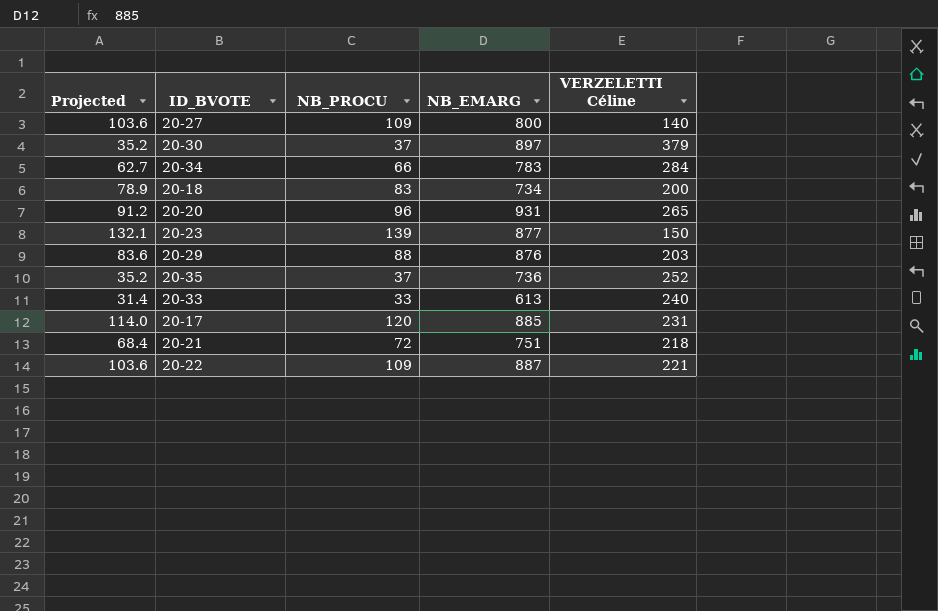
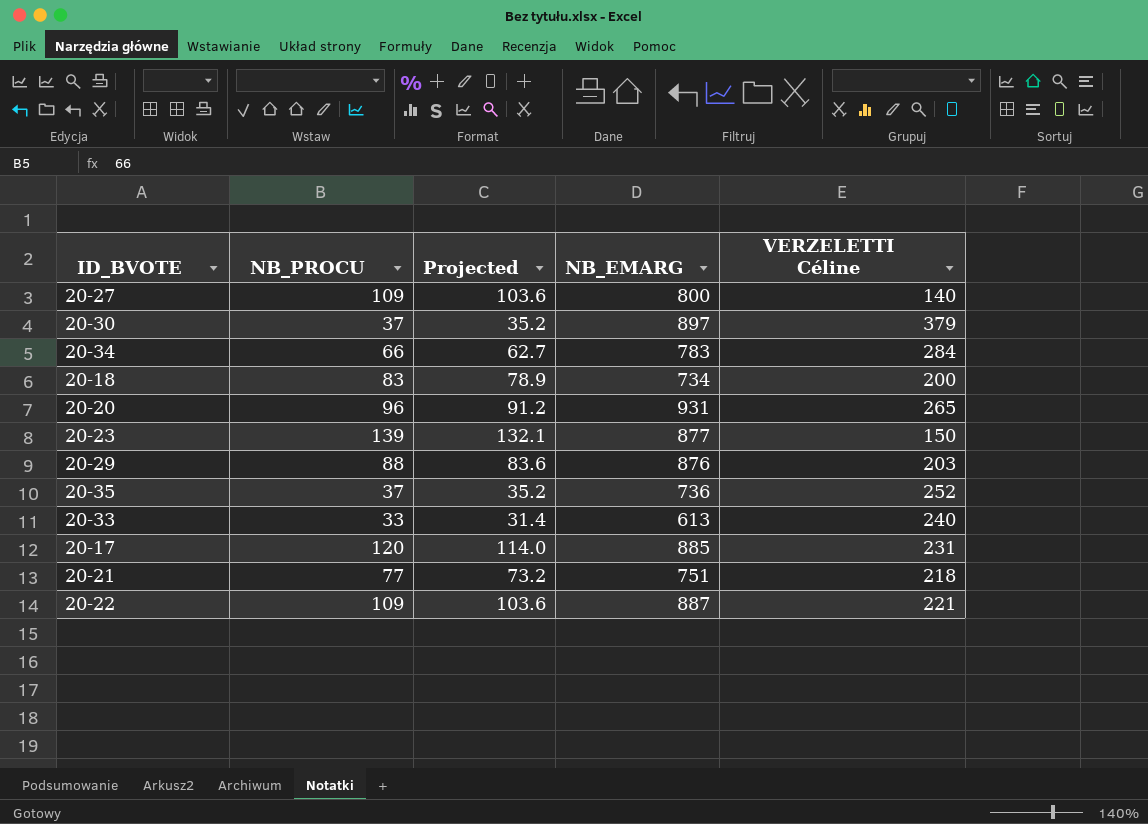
column Projected | position: 1 -> 3
20-21 | NB_PROCU: 72 -> 77
20-21 | Projected: 68.4 -> 73.2

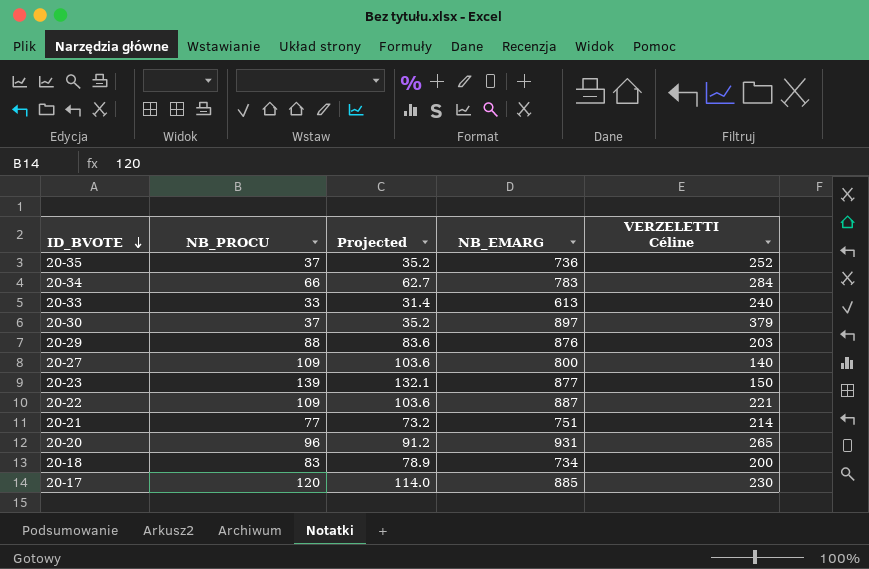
row order: none -> ID_BVOTE descending
20-21 | VERZELETTI Céline: 218 -> 214
20-17 | VERZELETTI Céline: 231 -> 230

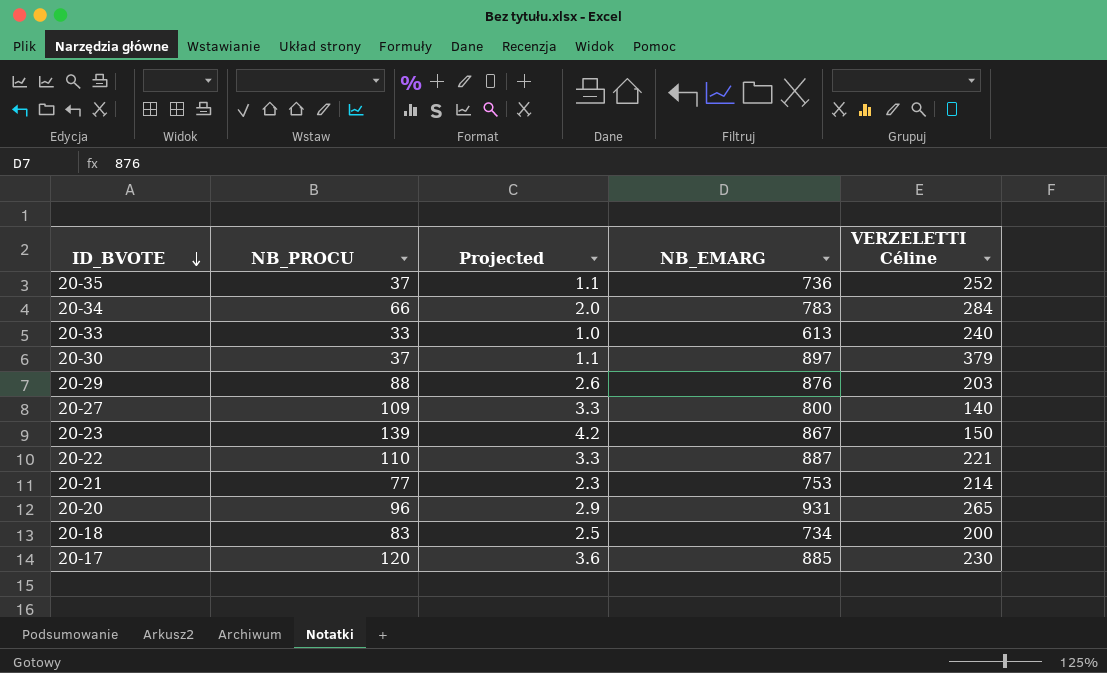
column Projected | formula: [NB_PROCU] * 0.95 -> [NB_PROCU] * 0.03
20-23 | NB_EMARG: 877 -> 867
20-22 | NB_PROCU: 109 -> 110
20-21 | NB_EMARG: 751 -> 753

